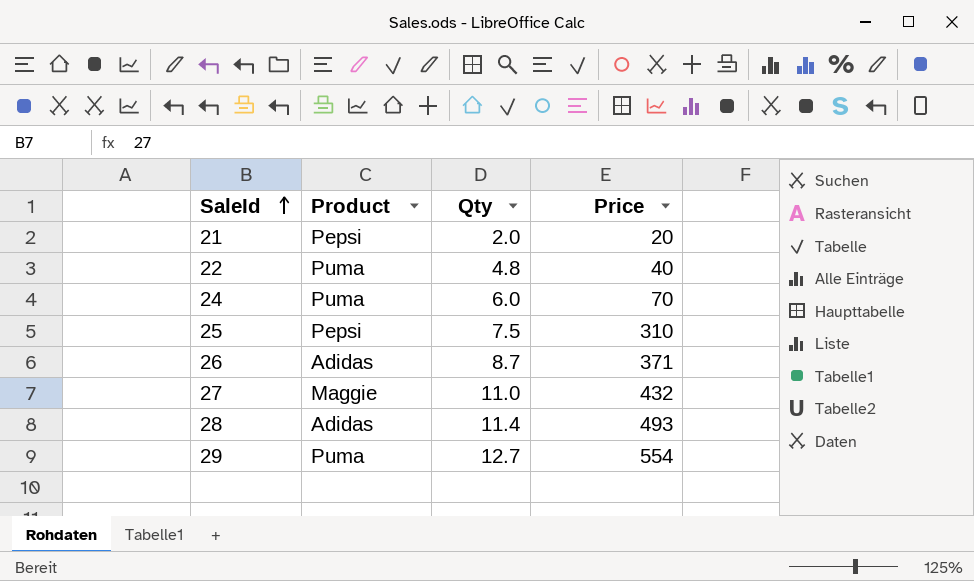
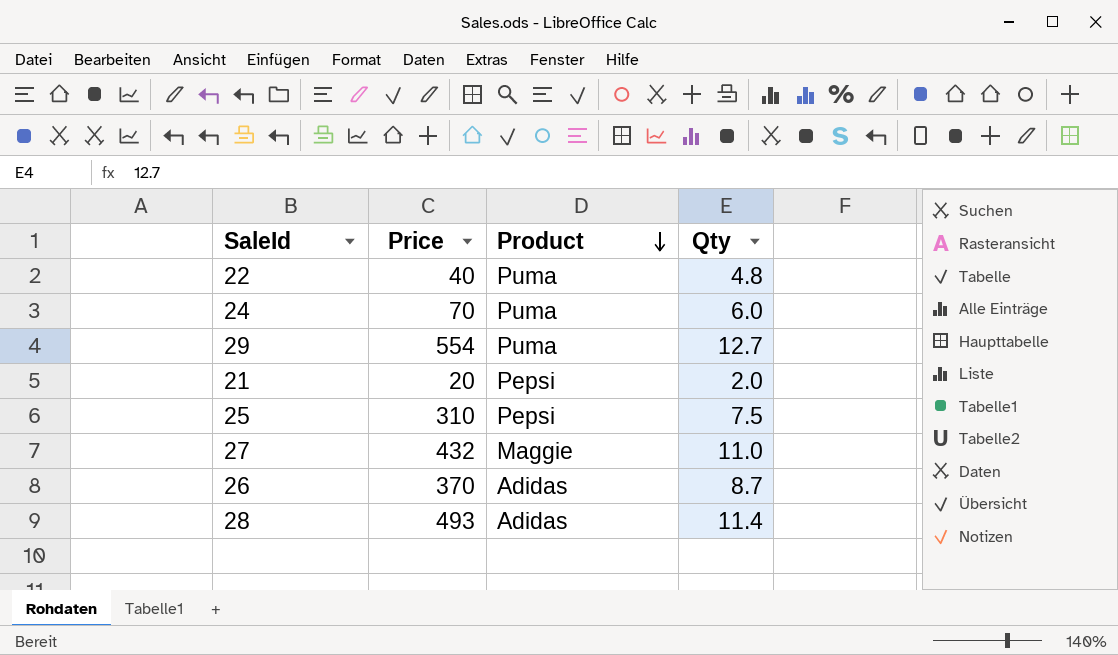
row order: SaleId ascending -> Product descending
column Price | position: 4 -> 2
26 | Price: 371 -> 370

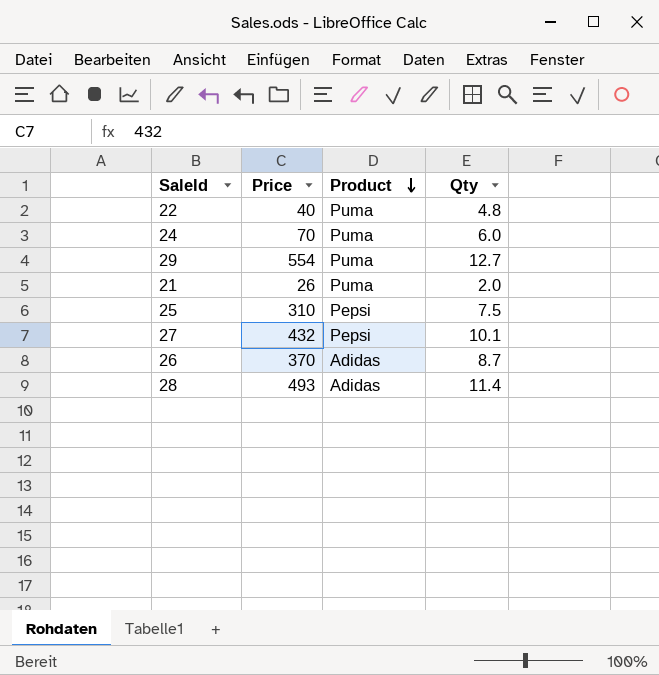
21 | Price: 20 -> 26
21 | Product: Pepsi -> Puma
27 | Product: Maggie -> Pepsi
27 | Qty: 11.0 -> 10.1

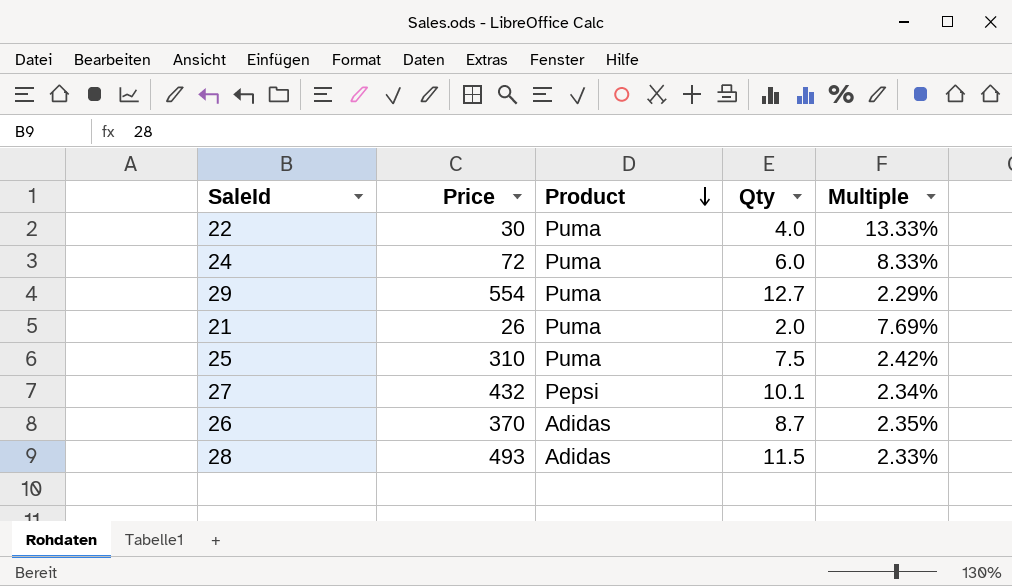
column Multiple | formula: none -> [Qty] / [Price]
22 | Price: 40 -> 30
22 | Qty: 4.8 -> 4.0
24 | Price: 70 -> 72
25 | Product: Pepsi -> Puma
28 | Qty: 11.4 -> 11.5

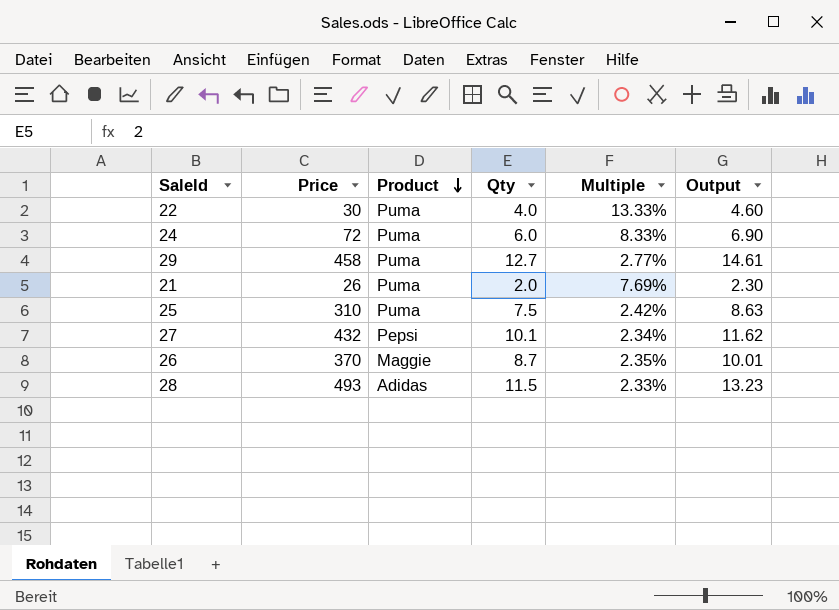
column Output | formula: none -> [Qty] * 1.15
29 | Price: 554 -> 458
29 | Multiple: 2.29% -> 2.77%
26 | Product: Adidas -> Maggie

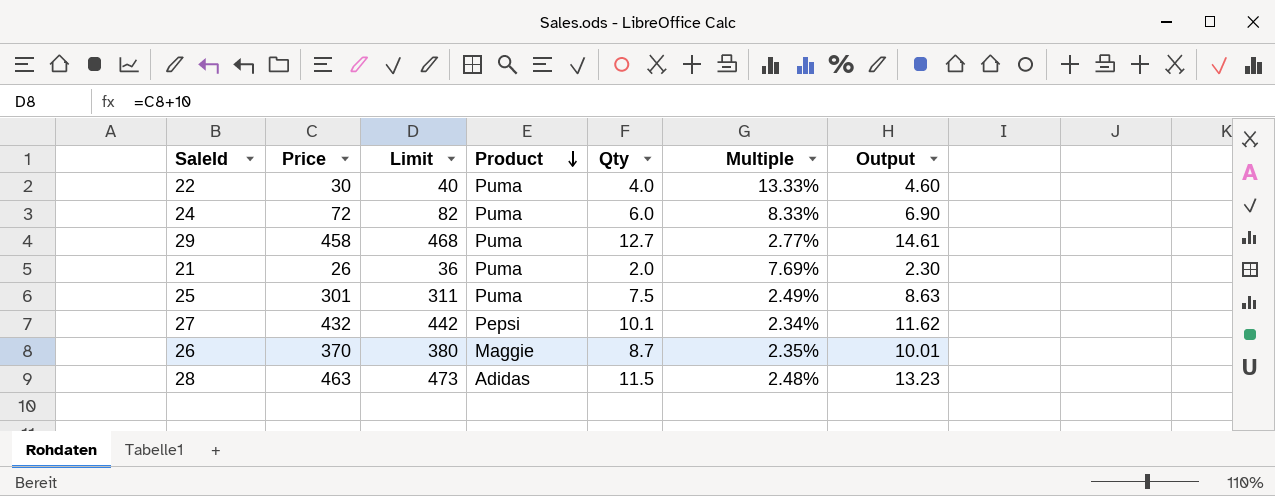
column Limit | formula: none -> [Price] + 10
25 | Price: 310 -> 301
25 | Multiple: 2.42% -> 2.49%
28 | Price: 493 -> 463
28 | Multiple: 2.33% -> 2.48%

